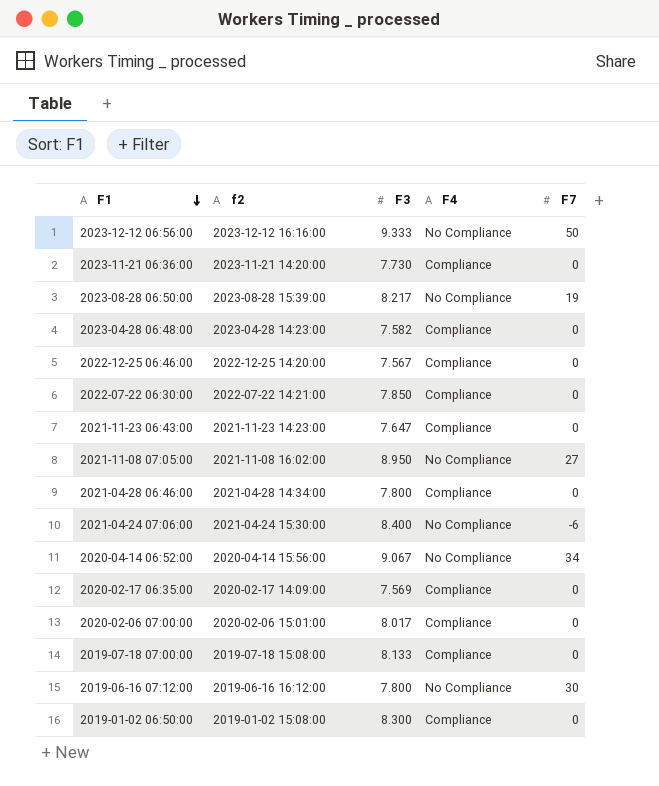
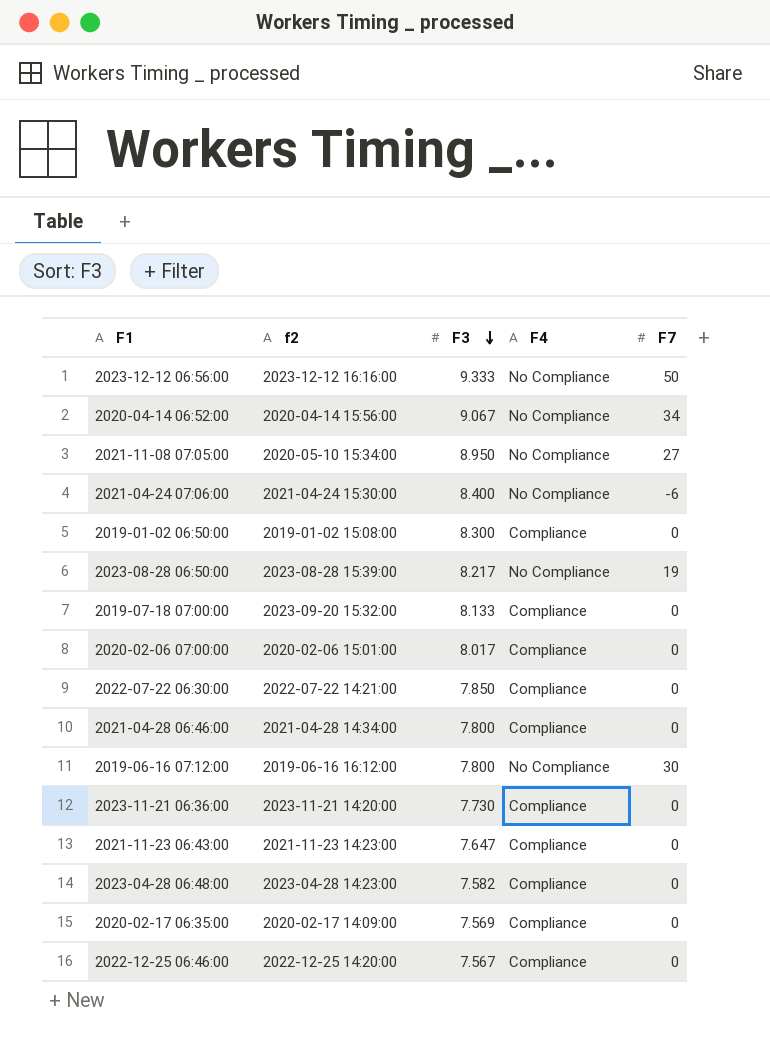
row order: F1 descending -> F3 descending
2021-11-08 07:05:00 | f2: 2021-11-08 16:02:00 -> 2020-05-10 15:34:00
2019-07-18 07:00:00 | f2: 2019-07-18 15:08:00 -> 2023-09-20 15:32:00

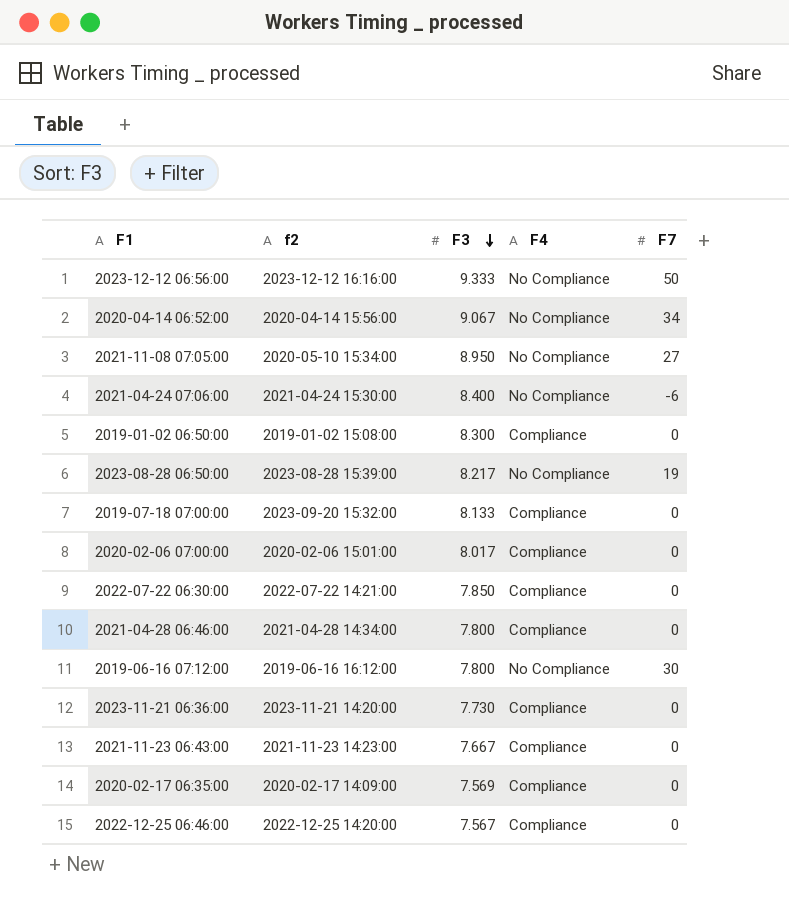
row 2023-04-28 06:48:00: 2023-04-28 14:23:00 | 7.582 | Compliance | 0 -> none
2021-11-23 06:43:00 | F3: 7.647 -> 7.667

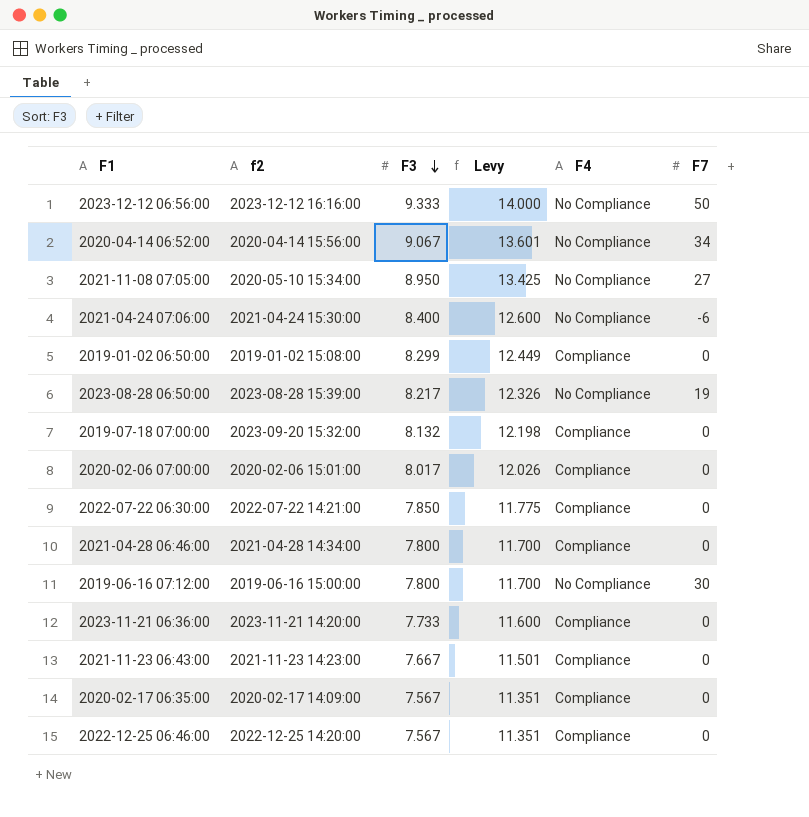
column Levy | formula: none -> [F3] * 1.5
2019-01-02 06:50:00 | F3: 8.300 -> 8.299
2019-07-18 07:00:00 | F3: 8.133 -> 8.132
2019-06-16 07:12:00 | f2: 2019-06-16 16:12:00 -> 2019-06-16 15:00:00
2023-11-21 06:36:00 | F3: 7.730 -> 7.733
2020-02-17 06:35:00 | F3: 7.569 -> 7.567

